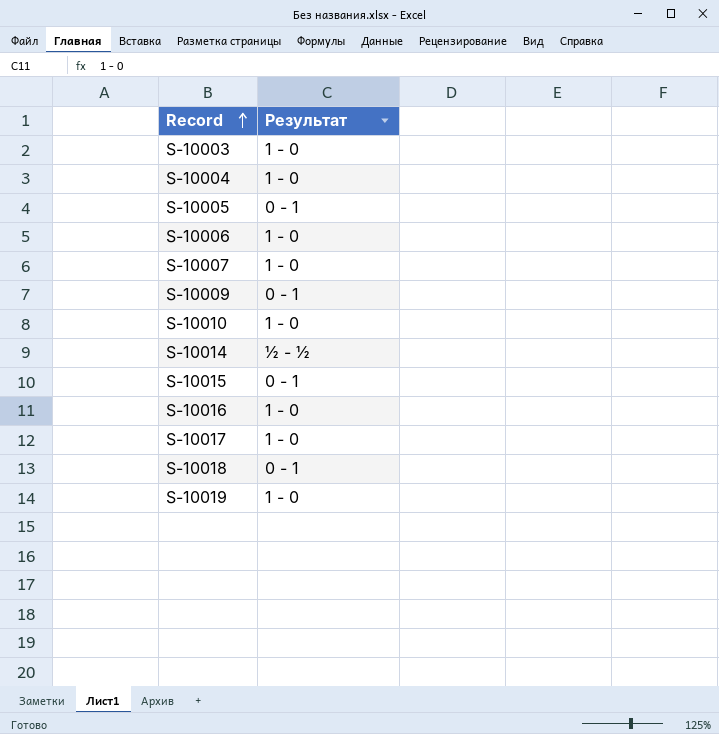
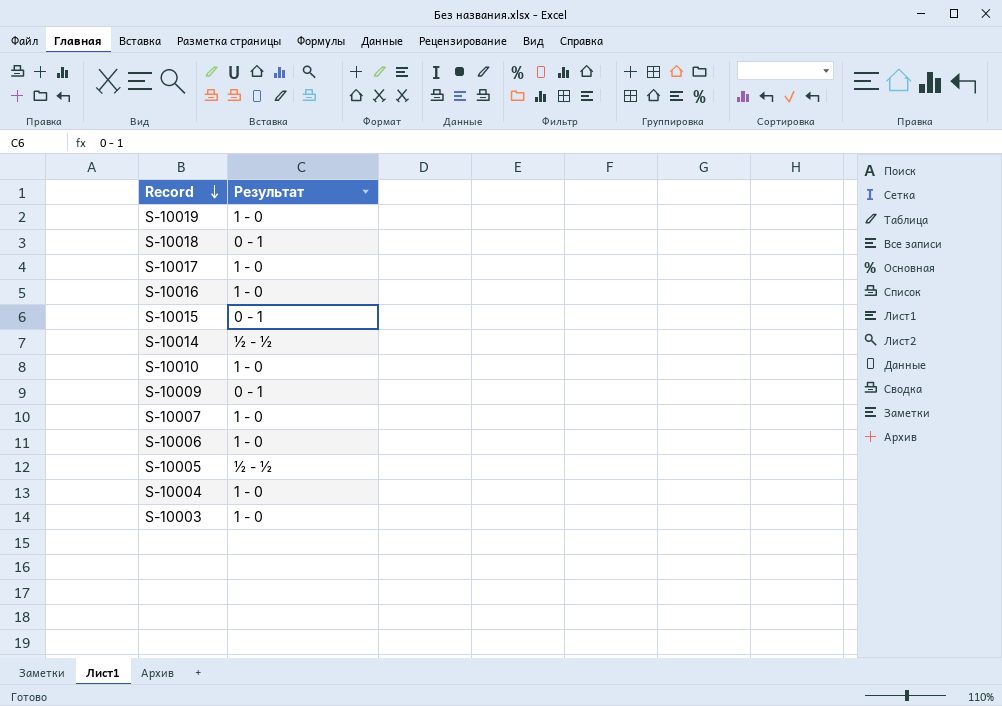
row order: Record ascending -> Record descending
S-10005 | Результат: 0 - 1 -> ½ - ½

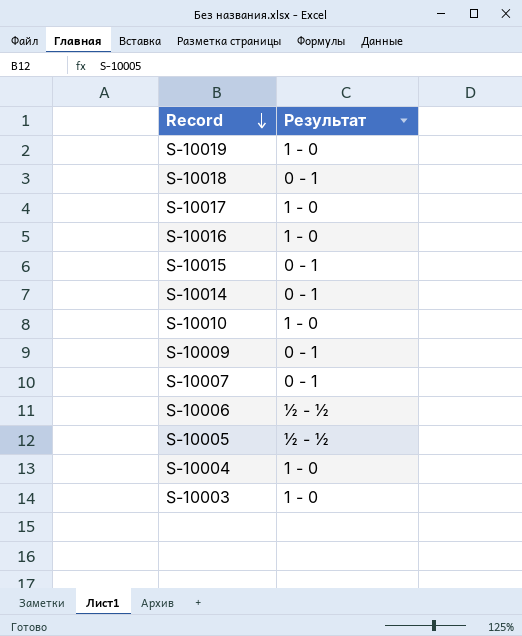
S-10014 | Результат: ½ - ½ -> 0 - 1
S-10007 | Результат: 1 - 0 -> 0 - 1
S-10006 | Результат: 1 - 0 -> ½ - ½

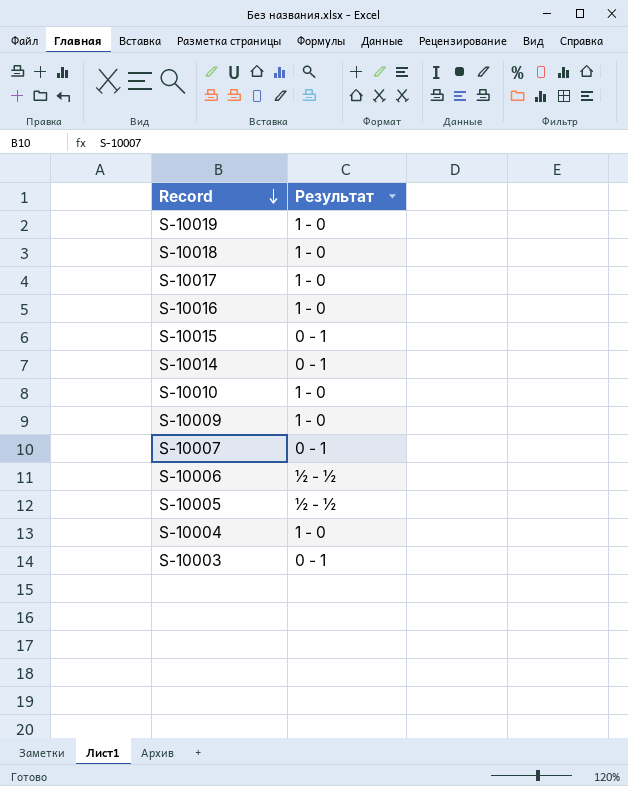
S-10018 | Результат: 0 - 1 -> 1 - 0
S-10009 | Результат: 0 - 1 -> 1 - 0
S-10003 | Результат: 1 - 0 -> 0 - 1

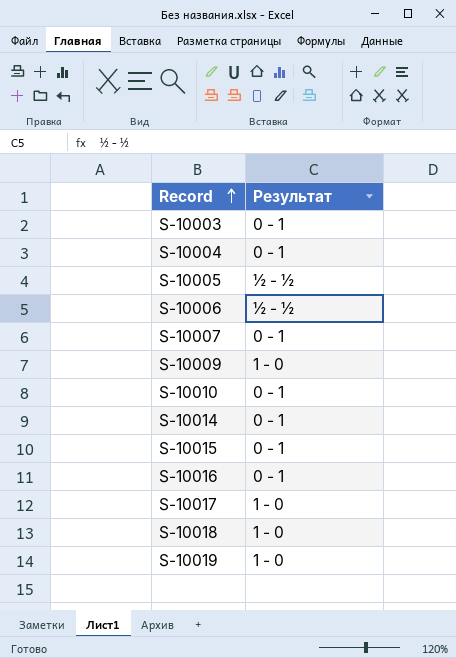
row order: Record descending -> Record ascending
S-10004 | Результат: 1 - 0 -> 0 - 1
S-10010 | Результат: 1 - 0 -> 0 - 1
S-10016 | Результат: 1 - 0 -> 0 - 1

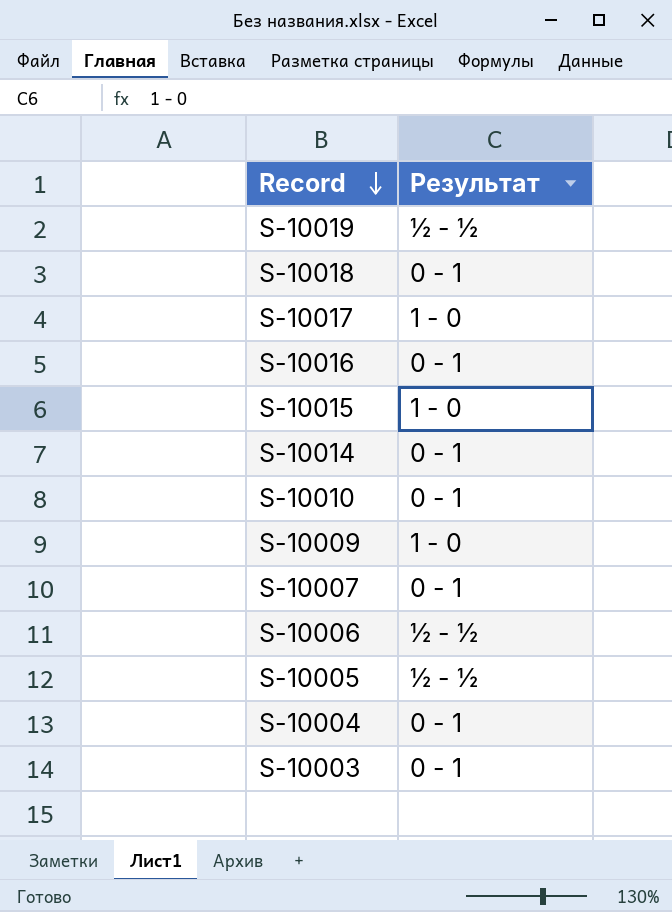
row order: Record ascending -> Record descending
S-10019 | Результат: 1 - 0 -> ½ - ½
S-10018 | Результат: 1 - 0 -> 0 - 1
S-10015 | Результат: 0 - 1 -> 1 - 0

